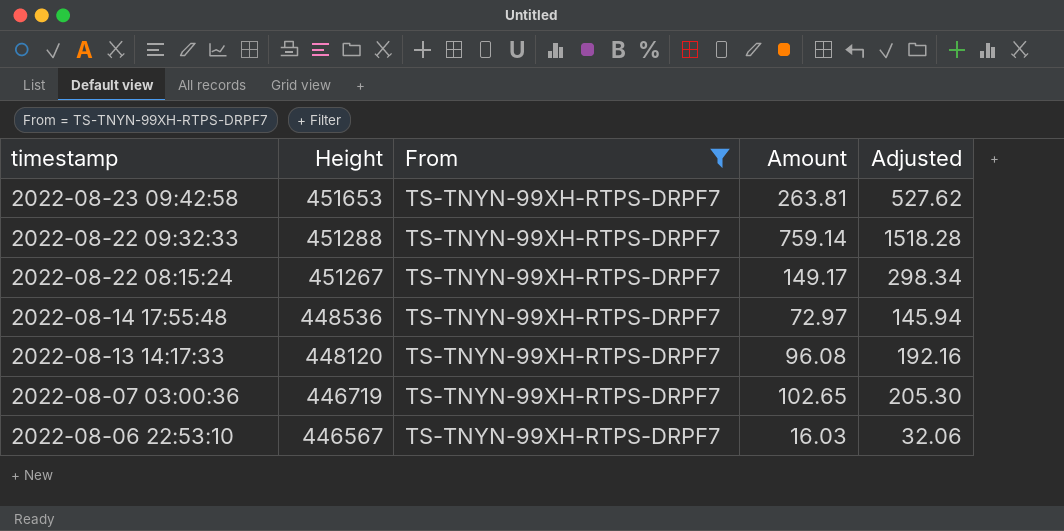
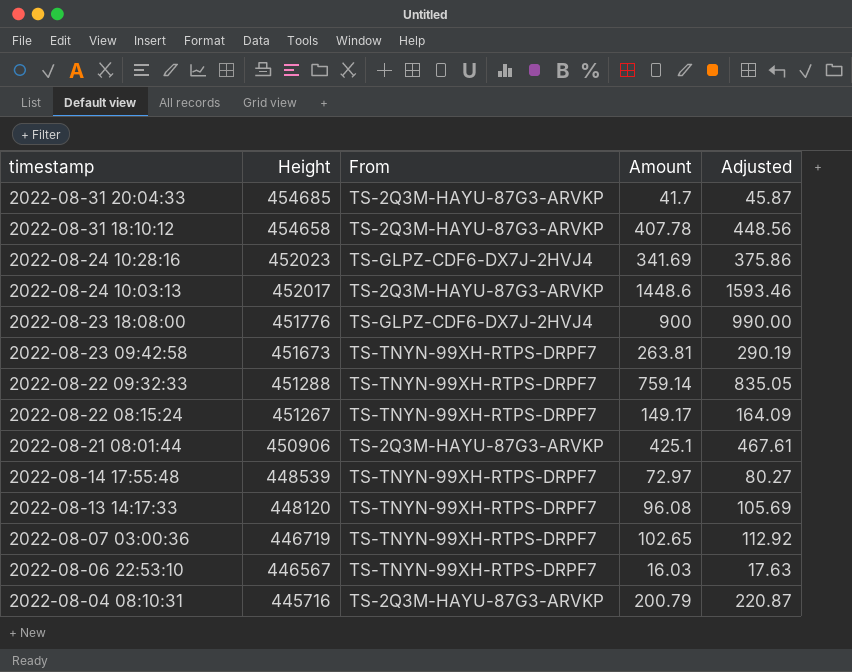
filter: From = TS-TNYN-99XH-RTPS-DRPF7 -> none
column Adjusted | formula: [Amount] * 2 -> [Amount] * 1.1
2022-08-23 09:42:58 | Height: 451653 -> 451673
2022-08-14 17:55:48 | Height: 448536 -> 448539

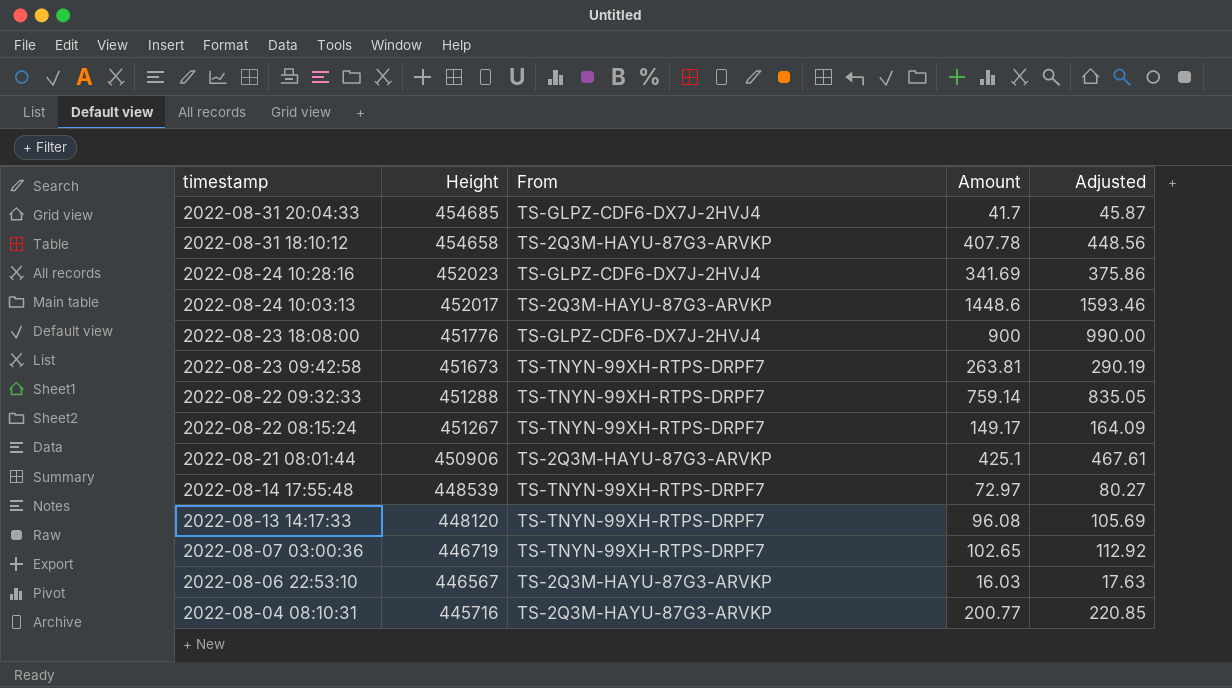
2022-08-31 20:04:33 | From: TS-2Q3M-HAYU-87G3-ARVKP -> TS-GLPZ-CDF6-DX7J-2HVJ4
2022-08-06 22:53:10 | From: TS-TNYN-99XH-RTPS-DRPF7 -> TS-2Q3M-HAYU-87G3-ARVKP
2022-08-04 08:10:31 | Amount: 200.79 -> 200.77
2022-08-04 08:10:31 | Adjusted: 220.87 -> 220.85

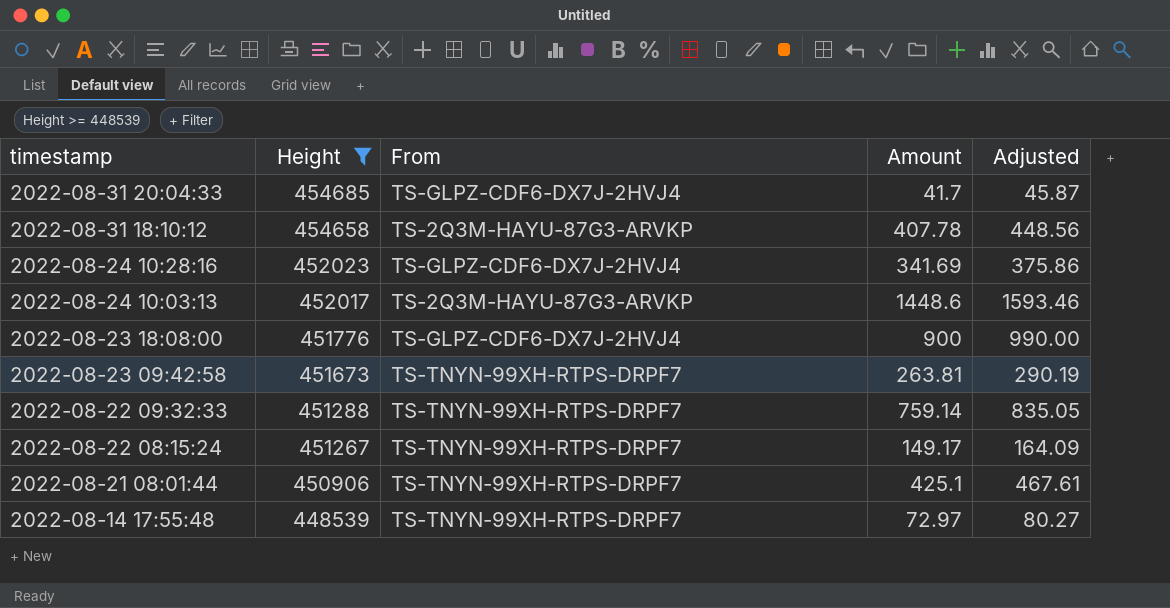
filter: none -> Height >= 448539
2022-08-21 08:01:44 | From: TS-2Q3M-HAYU-87G3-ARVKP -> TS-TNYN-99XH-RTPS-DRPF7

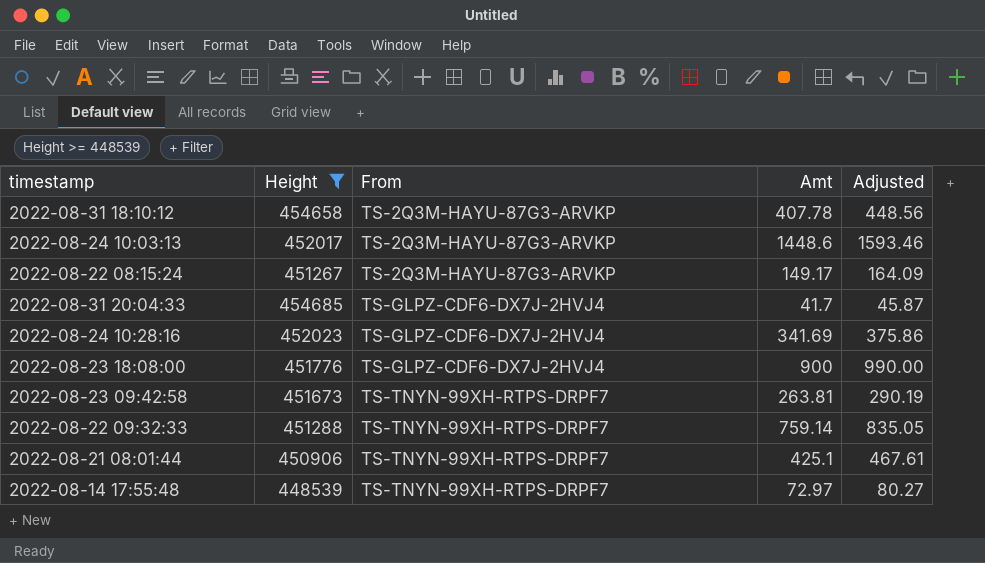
row order: timestamp descending -> From ascending
column name: Amount -> Amt
2022-08-22 08:15:24 | From: TS-TNYN-99XH-RTPS-DRPF7 -> TS-2Q3M-HAYU-87G3-ARVKP

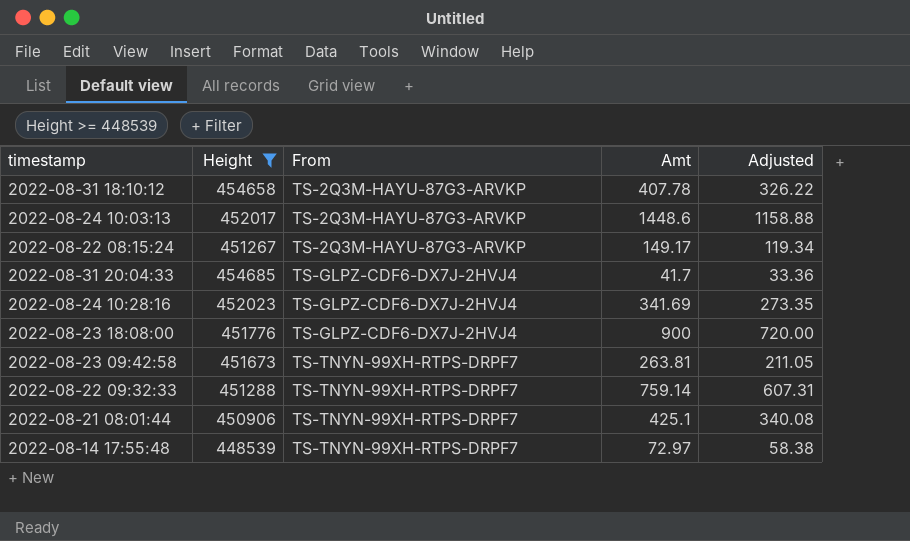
column Adjusted | formula: [Amt] * 1.1 -> [Amt] * 0.8

